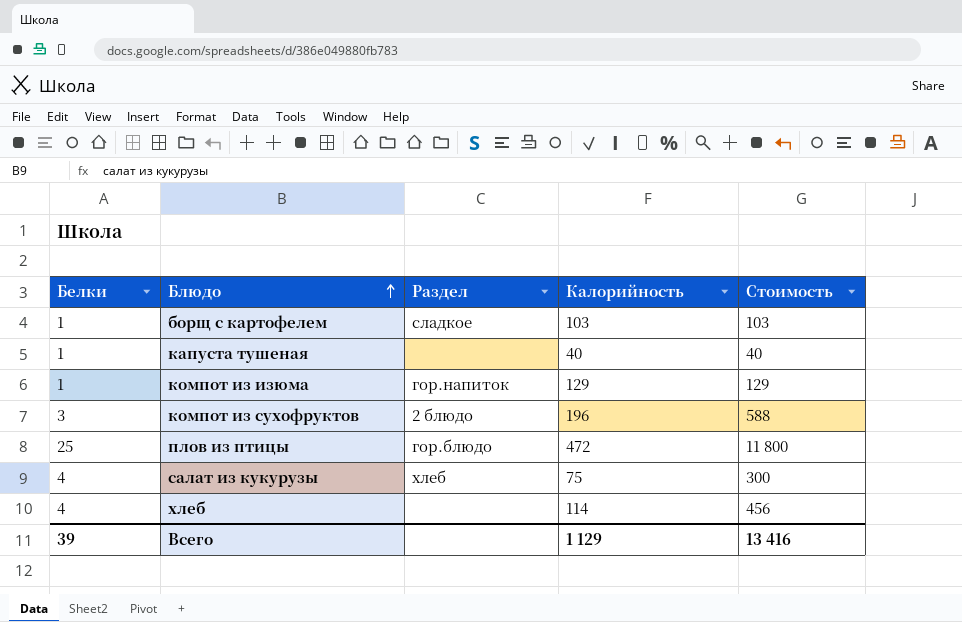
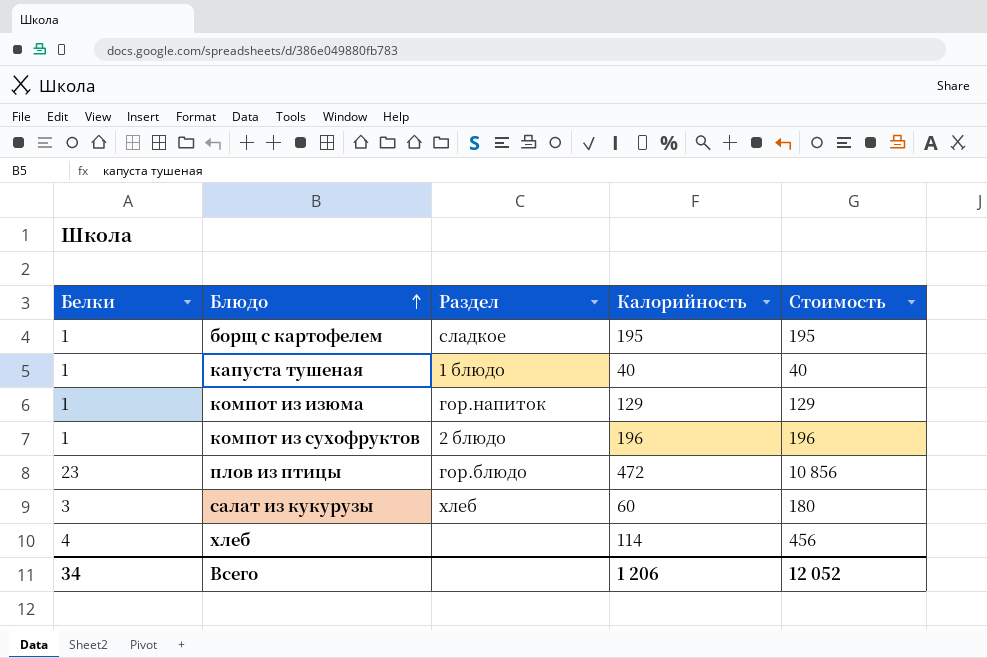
борщ с картофелем | Калорийность: 103 -> 195
борщ с картофелем | Стоимость: 103 -> 195
капуста тушеная | Раздел: none -> 1 блюдо
компот из сухофруктов | Белки: 3 -> 1
компот из сухофруктов | Стоимость: 588 -> 196
плов из птицы | Белки: 25 -> 23
плов из птицы | Стоимость: 11 800 -> 10 856
салат из кукурузы | Белки: 4 -> 3
салат из кукурузы | Калорийность: 75 -> 60
салат из кукурузы | Стоимость: 300 -> 180
Всего | Белки: 39 -> 34
Всего | Калорийность: 1 129 -> 1 206
Всего | Стоимость: 13 416 -> 12 052

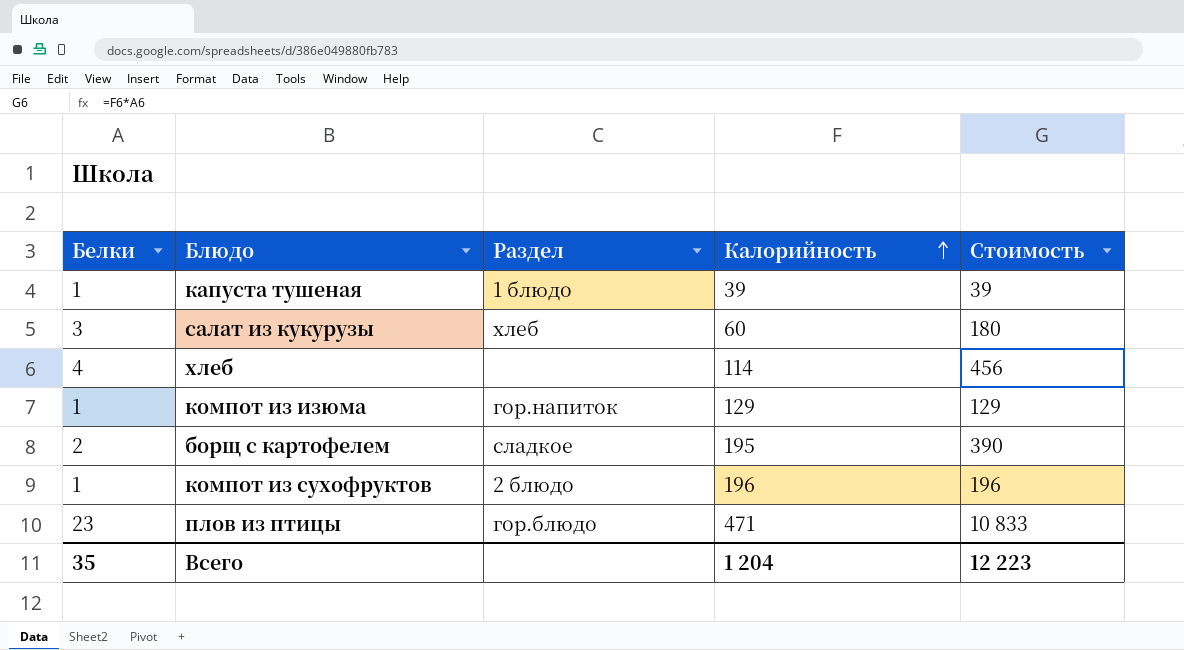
row order: Блюдо ascending -> Калорийность ascending
капуста тушеная | Калорийность: 40 -> 39
капуста тушеная | Стоимость: 40 -> 39
борщ с картофелем | Белки: 1 -> 2
борщ с картофелем | Стоимость: 195 -> 390
плов из птицы | Калорийность: 472 -> 471
плов из птицы | Стоимость: 10 856 -> 10 833
Всего | Белки: 34 -> 35
Всего | Калорийность: 1 206 -> 1 204
Всего | Стоимость: 12 052 -> 12 223

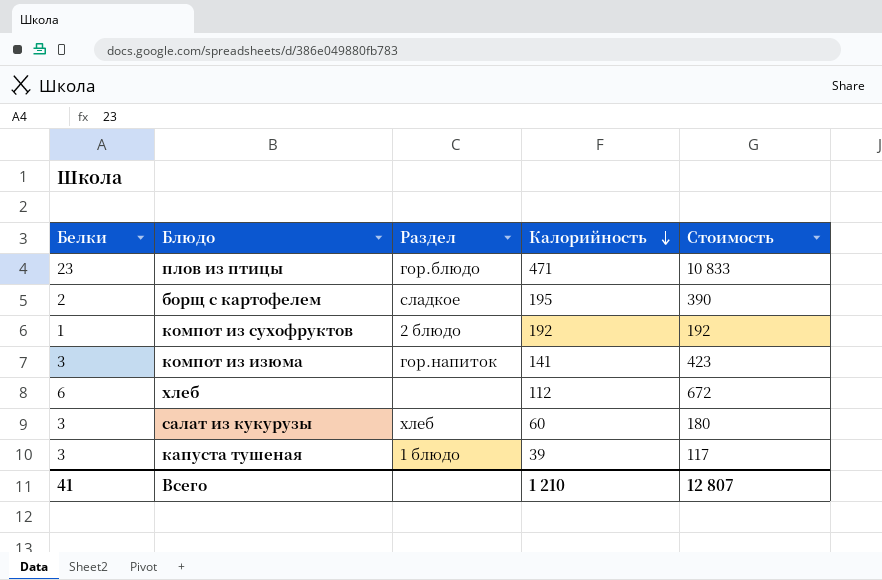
row order: Калорийность ascending -> Калорийность descending
компот из сухофруктов | Калорийность: 196 -> 192
компот из сухофруктов | Стоимость: 196 -> 192
компот из изюма | Белки: 1 -> 3
компот из изюма | Калорийность: 129 -> 141
компот из изюма | Стоимость: 129 -> 423
хлеб | Белки: 4 -> 6
хлеб | Калорийность: 114 -> 112
хлеб | Стоимость: 456 -> 672
капуста тушеная | Белки: 1 -> 3
капуста тушеная | Стоимость: 39 -> 117
Всего | Белки: 35 -> 41
Всего | Калорийность: 1 204 -> 1 210
Всего | Стоимость: 12 223 -> 12 807

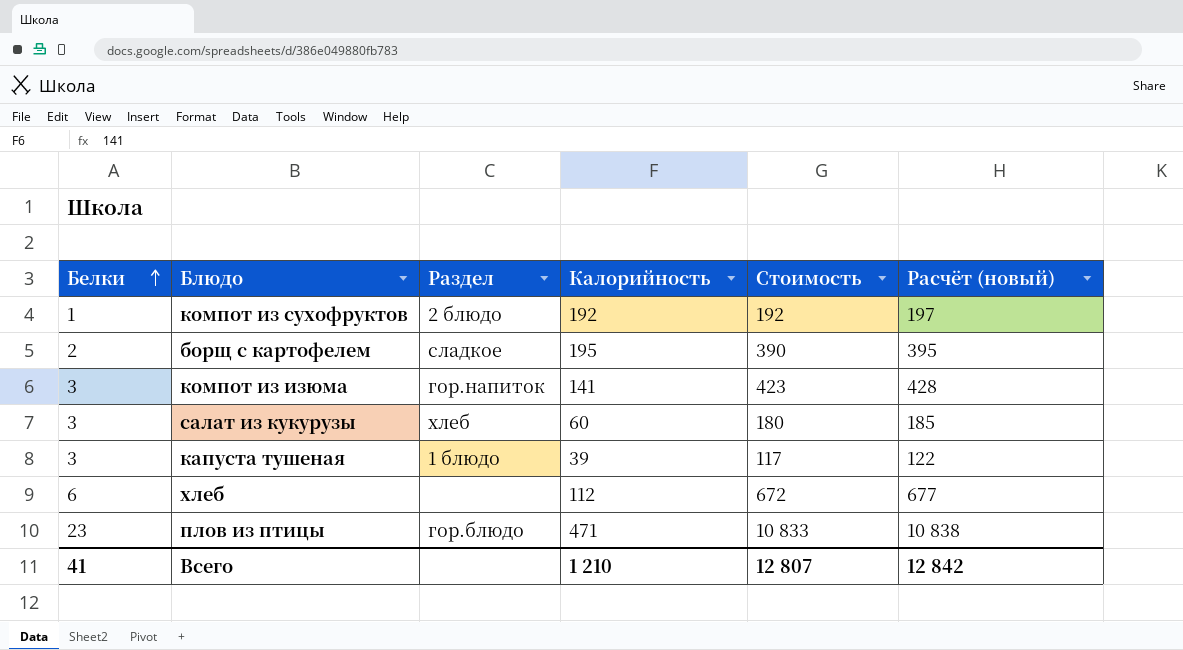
row order: Калорийность descending -> Белки ascending
column Расчёт (новый) | formula: none -> [Стоимость] + 5

